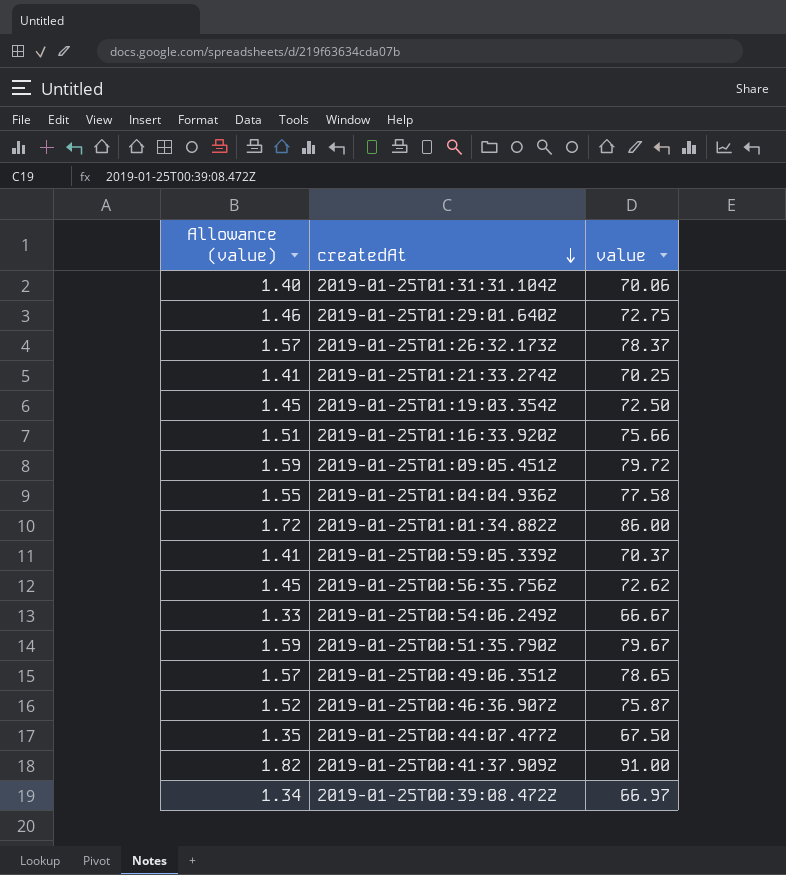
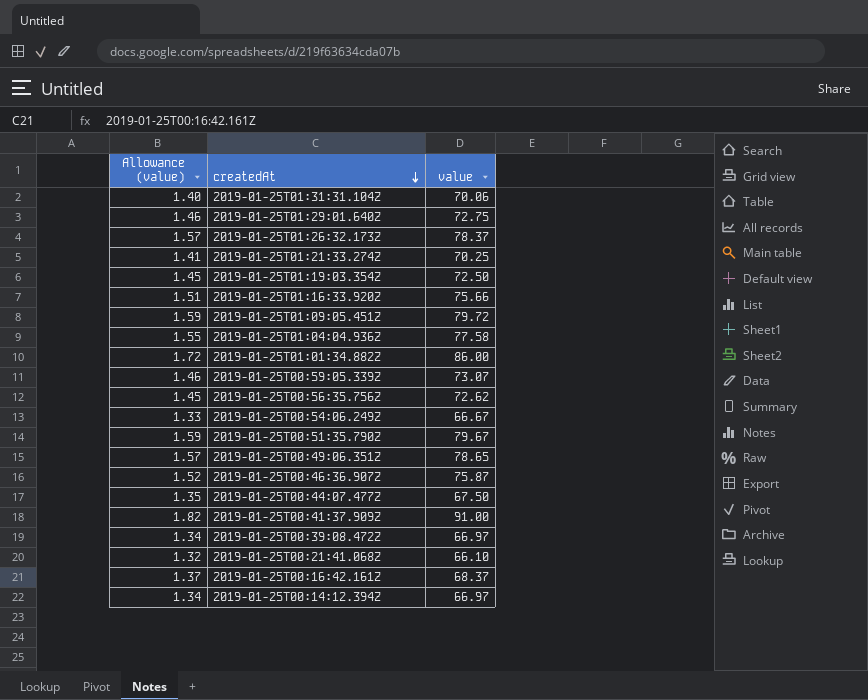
2019-01-25T00:59:05.339Z | Allowance (value): 1.41 -> 1.46
2019-01-25T00:59:05.339Z | value: 70.37 -> 73.07
row 2019-01-25T00:21:41.068Z: none -> 1.32 | 66.10
row 2019-01-25T00:16:42.161Z: none -> 1.37 | 68.37
row 2019-01-25T00:14:12.394Z: none -> 1.34 | 66.97

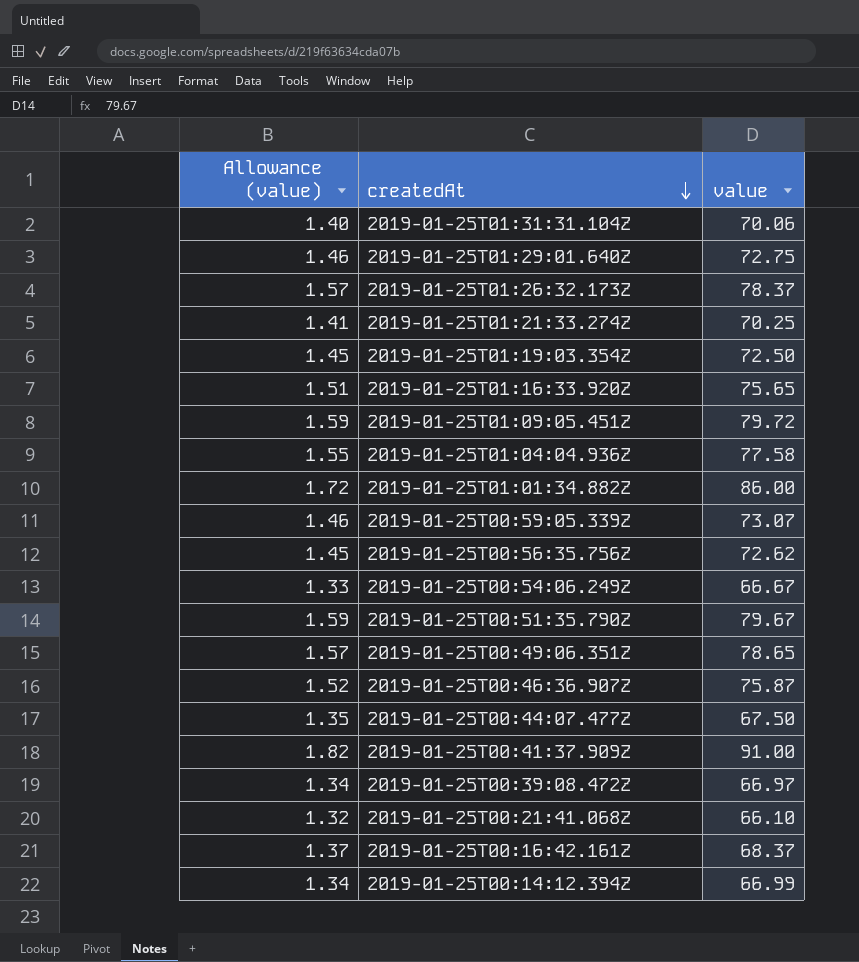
2019-01-25T01:16:33.920Z | value: 75.66 -> 75.65
2019-01-25T00:14:12.394Z | value: 66.97 -> 66.99

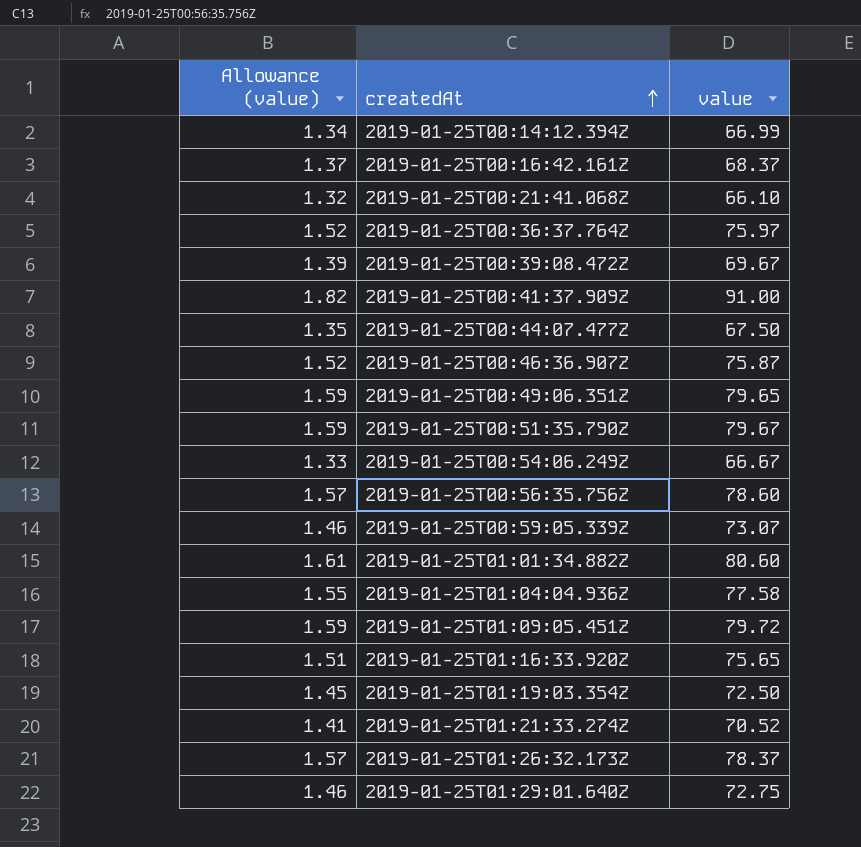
row order: createdAt descending -> createdAt ascending
row 2019-01-25T01:31:31.104Z: 1.40 | 70.06 -> none
row 2019-01-25T00:36:37.764Z: none -> 1.52 | 75.97
2019-01-25T00:39:08.472Z | Allowance (value): 1.34 -> 1.39
2019-01-25T00:39:08.472Z | value: 66.97 -> 69.67
2019-01-25T00:49:06.351Z | Allowance (value): 1.57 -> 1.59
2019-01-25T00:49:06.351Z | value: 78.65 -> 79.65
2019-01-25T00:56:35.756Z | Allowance (value): 1.45 -> 1.57
2019-01-25T00:56:35.756Z | value: 72.62 -> 78.60
2019-01-25T01:01:34.882Z | Allowance (value): 1.72 -> 1.61
2019-01-25T01:01:34.882Z | value: 86.00 -> 80.60
2019-01-25T01:21:33.274Z | value: 70.25 -> 70.52

